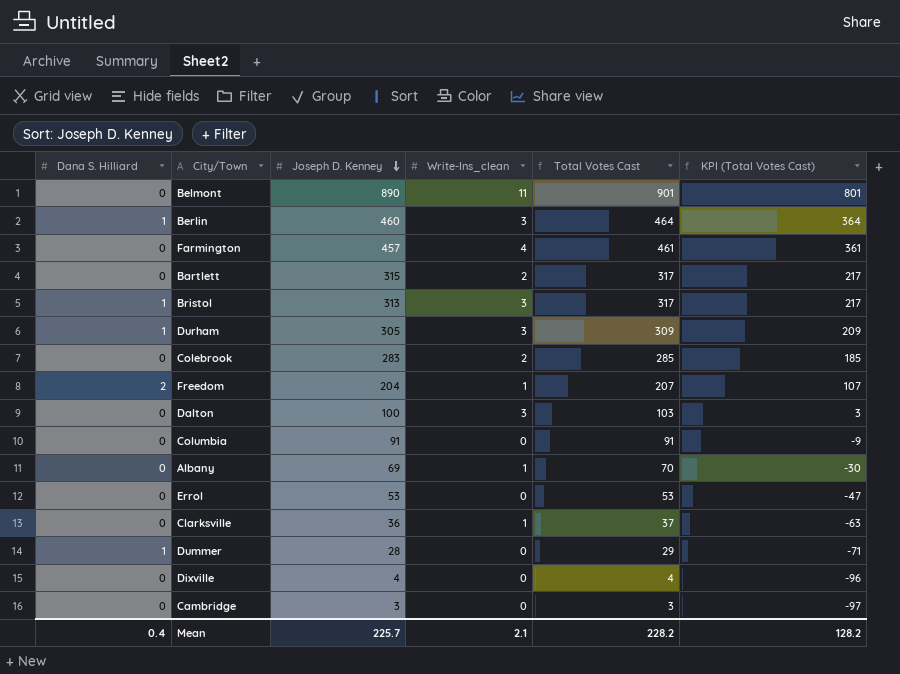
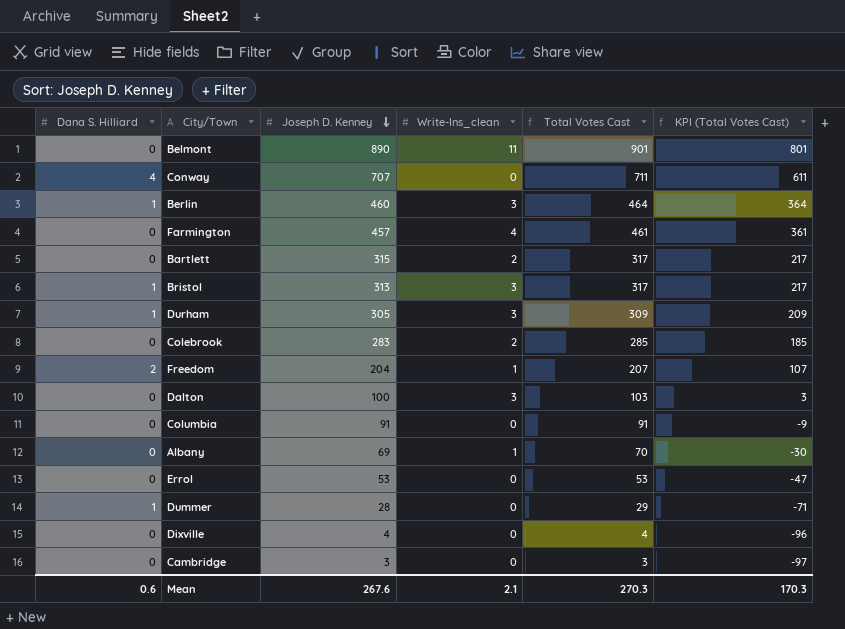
row Clarksville: 0 | 36 | 1 | 37 | -63 -> none
row Conway: none -> 4 | 707 | 0 | 711 | 611
Mean | Dana S. Hilliard: 0.4 -> 0.6
Mean | Joseph D. Kenney: 225.7 -> 267.6
Mean | Total Votes Cast: 228.2 -> 270.3
Mean | KPI (Total Votes Cast): 128.2 -> 170.3

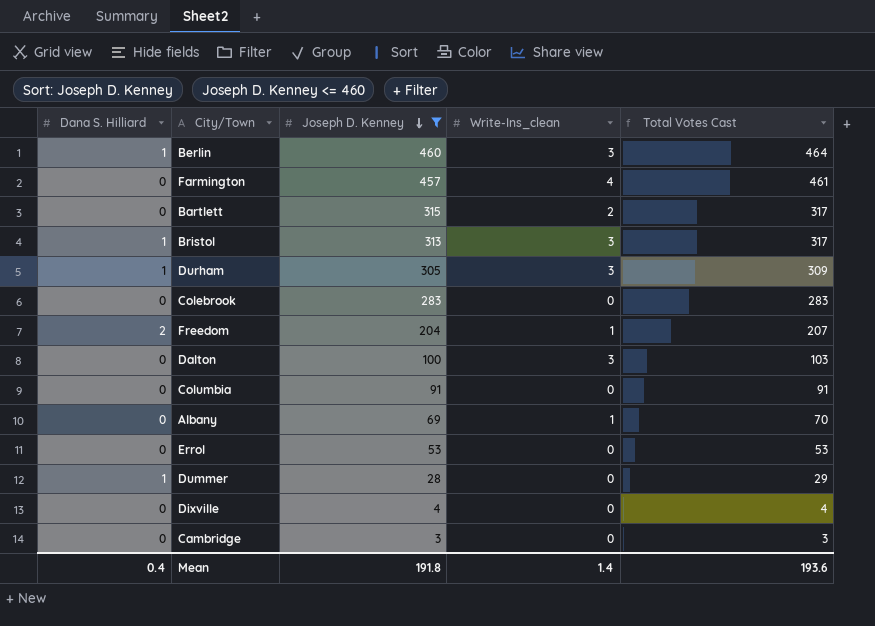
filter: none -> Joseph D. Kenney <= 460
column KPI (Total Votes Cast) | formula: [Total Votes Cast] - 100 -> none
Colebrook | Write-Ins_clean: 2 -> 0
Colebrook | Total Votes Cast: 285 -> 283
Mean | Dana S. Hilliard: 0.6 -> 0.4
Mean | Joseph D. Kenney: 267.6 -> 191.8
Mean | Write-Ins_clean: 2.1 -> 1.4
Mean | Total Votes Cast: 270.3 -> 193.6

